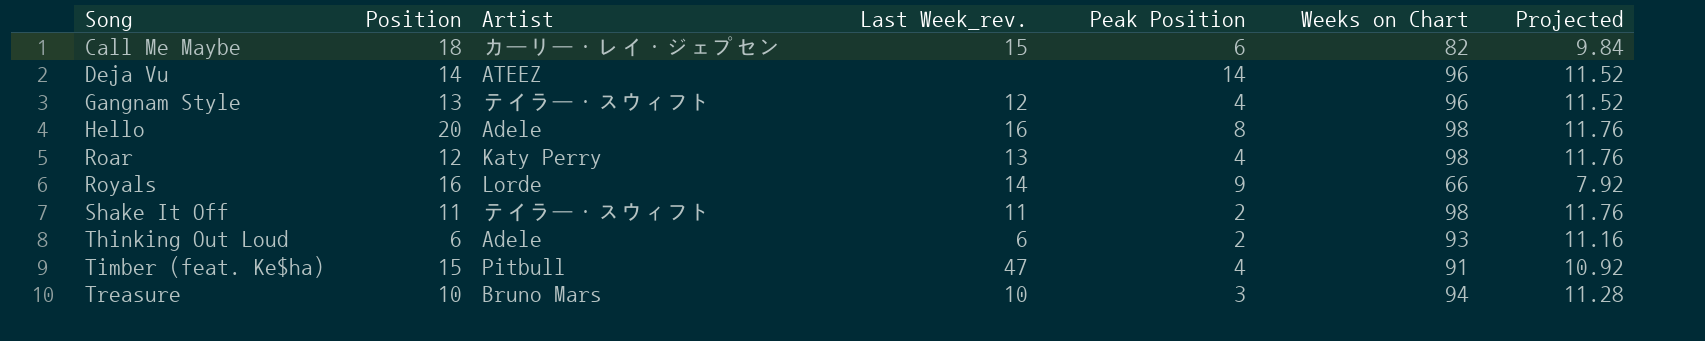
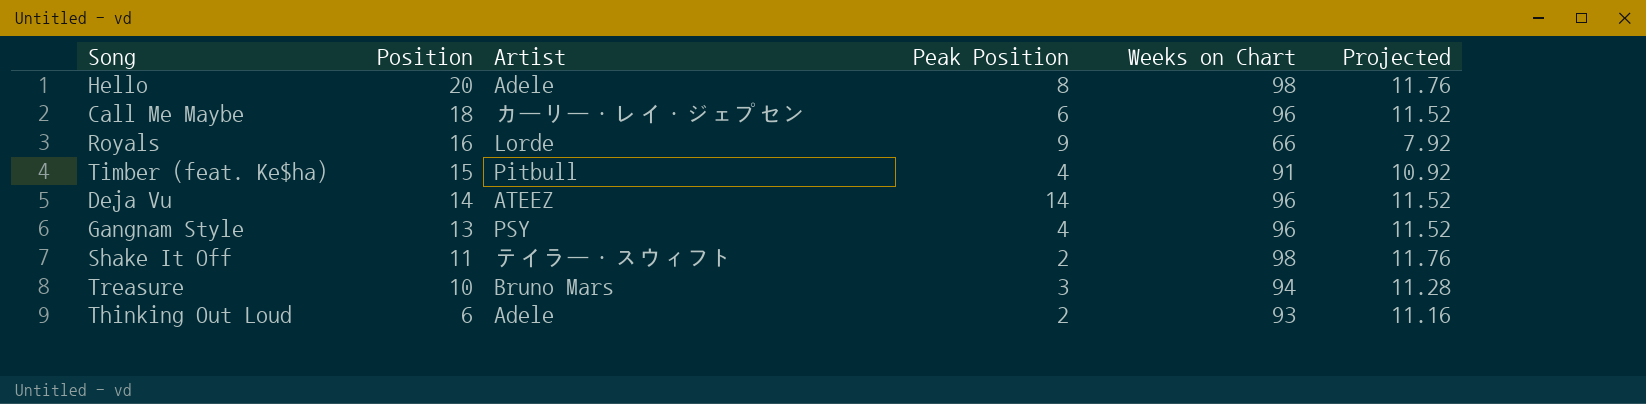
row order: Song ascending -> Position descending
column Last Week_rev. | position: 4 -> none
row Roar: 12 | Katy Perry | 13 | 4 | 98 | 11.76 -> none
Call Me Maybe | Weeks on Chart: 82 -> 96
Call Me Maybe | Projected: 9.84 -> 11.52
Gangnam Style | Artist: テイラー・スウィフト -> PSY

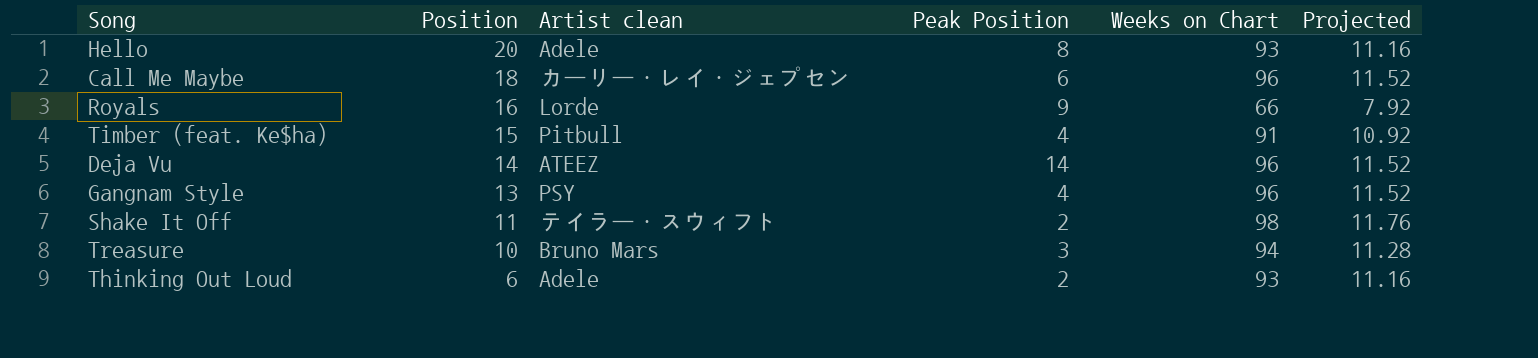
column name: Artist -> Artist clean
Hello | Weeks on Chart: 98 -> 93
Hello | Projected: 11.76 -> 11.16

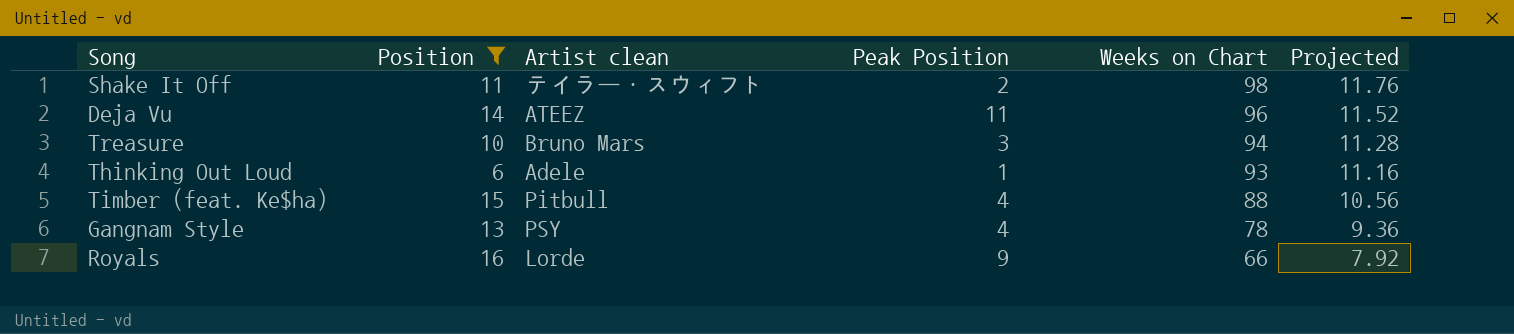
filter: none -> Position <= 16
row order: Position descending -> Weeks on Chart descending
Deja Vu | Peak Position: 14 -> 11
Thinking Out Loud | Peak Position: 2 -> 1
Timber (feat. Ke$ha) | Weeks on Chart: 91 -> 88
Timber (feat. Ke$ha) | Projected: 10.92 -> 10.56
Gangnam Style | Weeks on Chart: 96 -> 78
Gangnam Style | Projected: 11.52 -> 9.36

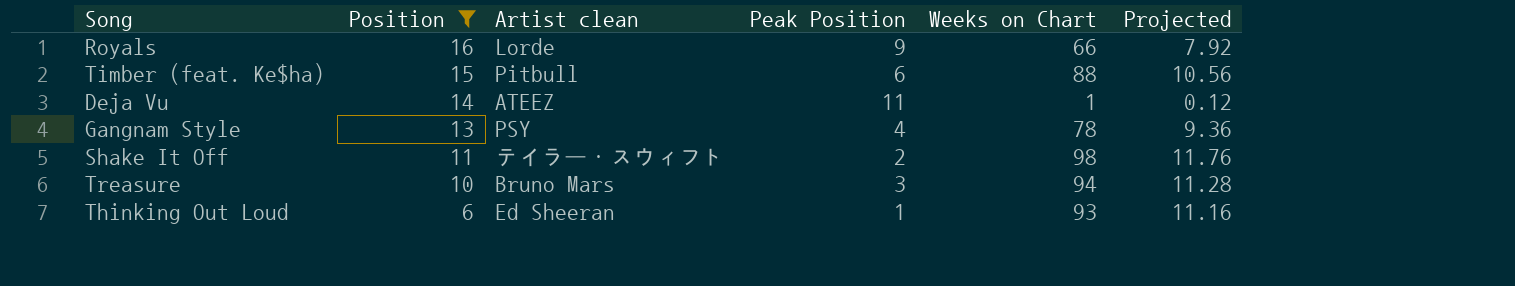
row order: Weeks on Chart descending -> Position descending
Timber (feat. Ke$ha) | Peak Position: 4 -> 6
Deja Vu | Weeks on Chart: 96 -> 1
Deja Vu | Projected: 11.52 -> 0.12
Thinking Out Loud | Artist clean: Adele -> Ed Sheeran

